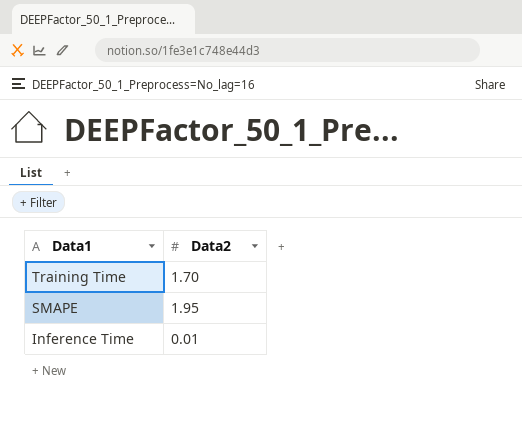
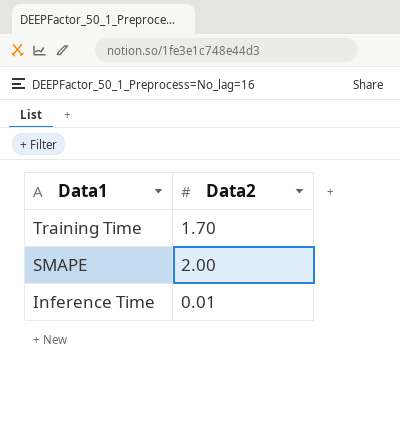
SMAPE | Data2: 1.95 -> 2.00

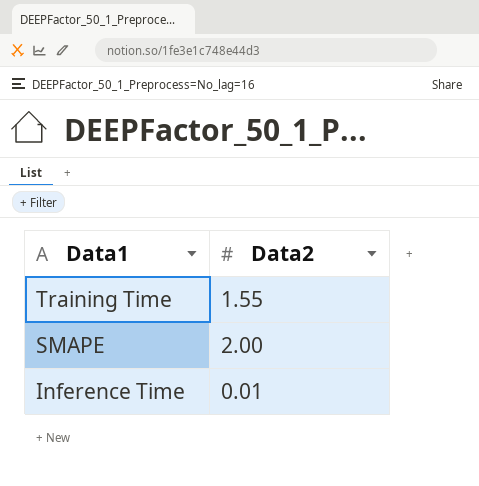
Training Time | Data2: 1.70 -> 1.55

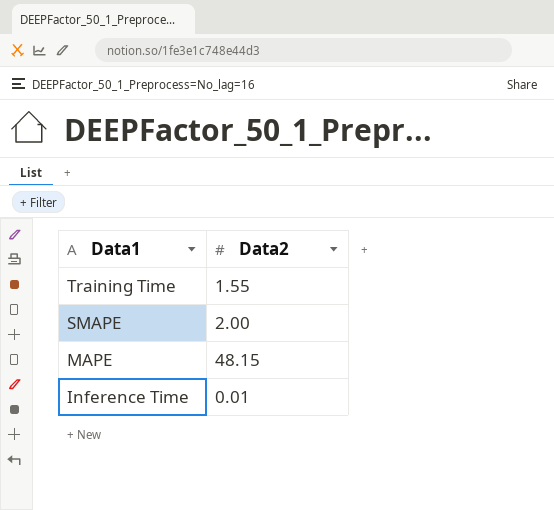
row MAPE: none -> 48.15

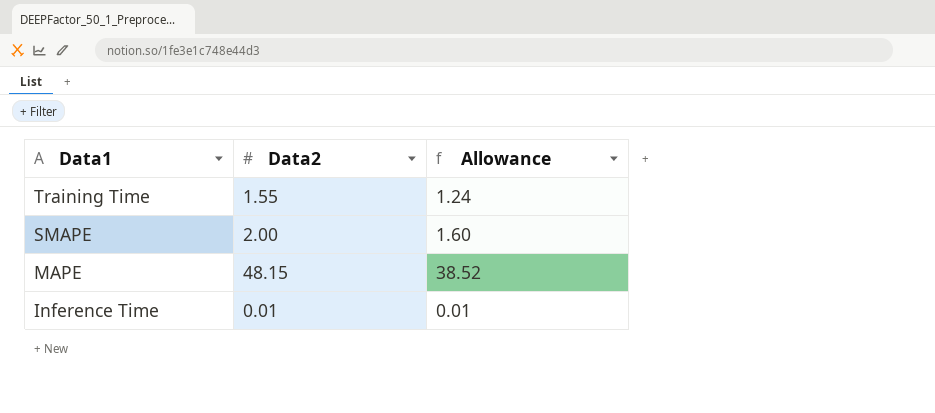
column Allowance | formula: none -> [Data2] * 0.8

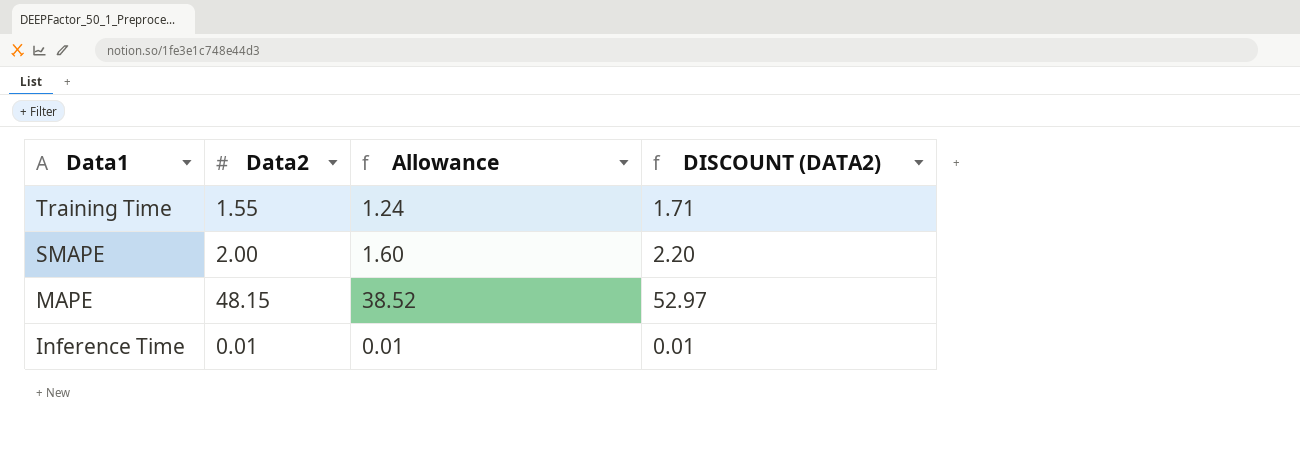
column DISCOUNT (DATA2) | formula: none -> [Data2] * 1.1

